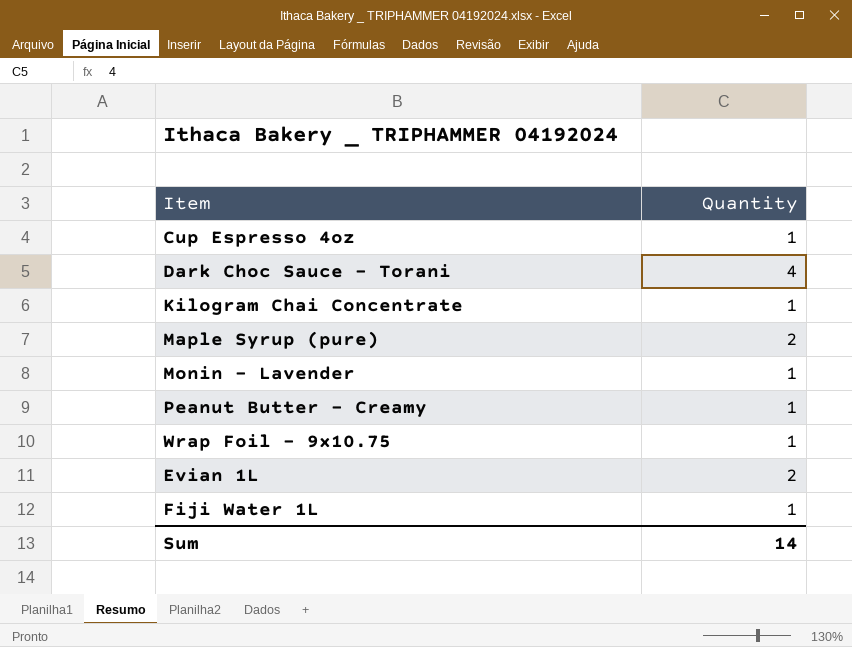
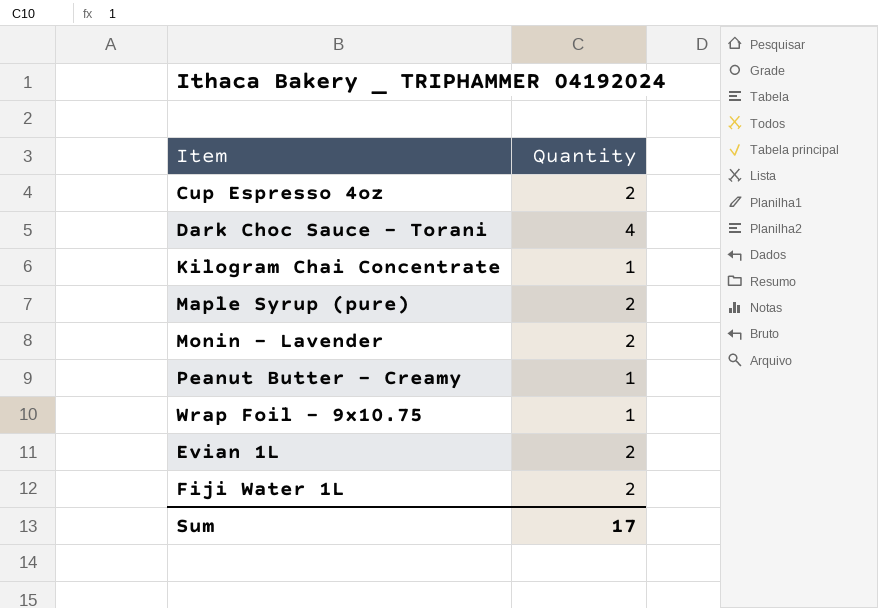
Cup Espresso 4oz | Quantity: 1 -> 2
Monin - Lavender | Quantity: 1 -> 2
Fiji Water 1L | Quantity: 1 -> 2
Sum | Quantity: 14 -> 17

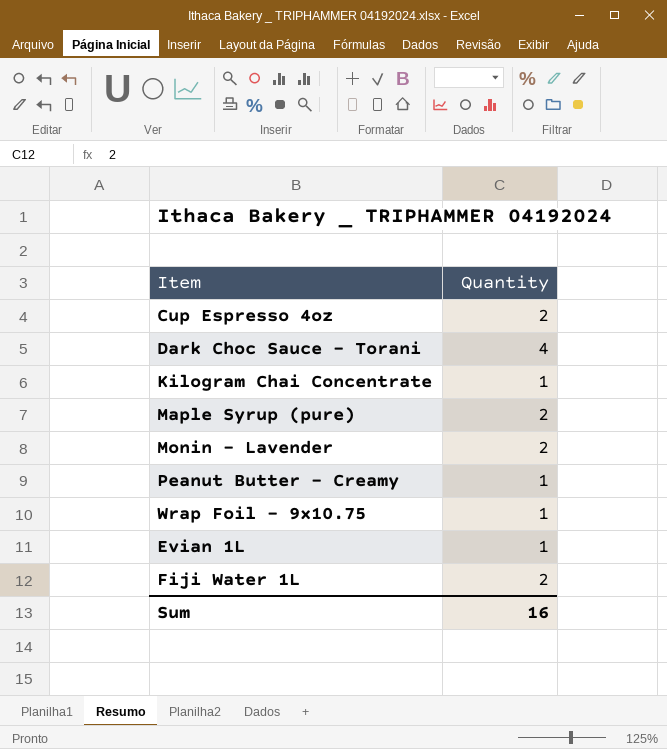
Evian 1L | Quantity: 2 -> 1
Sum | Quantity: 17 -> 16

